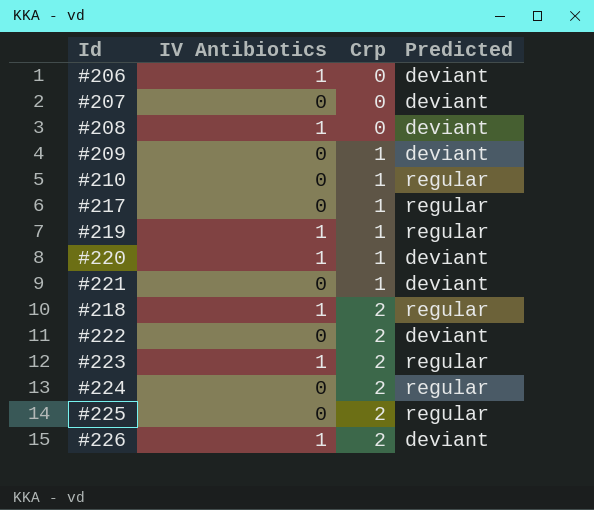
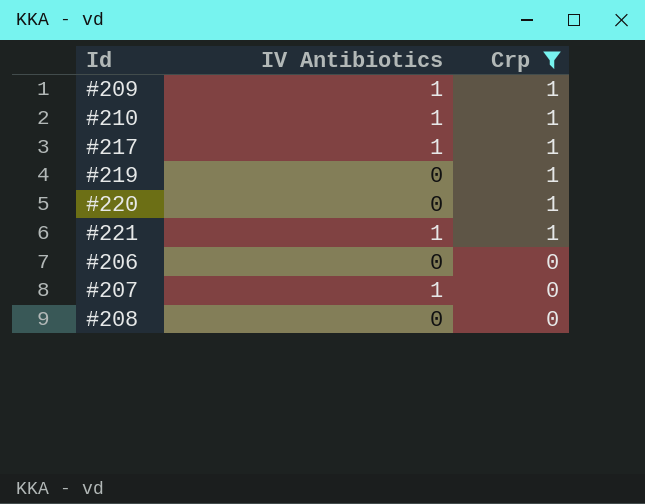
filter: none -> Crp != 2
row order: Crp ascending -> Crp descending
column Predicted | position: 4 -> none
#209 | IV Antibiotics: 0 -> 1
#210 | IV Antibiotics: 0 -> 1
#217 | IV Antibiotics: 0 -> 1
#219 | IV Antibiotics: 1 -> 0
#220 | IV Antibiotics: 1 -> 0
#221 | IV Antibiotics: 0 -> 1
#206 | IV Antibiotics: 1 -> 0
#207 | IV Antibiotics: 0 -> 1
#208 | IV Antibiotics: 1 -> 0

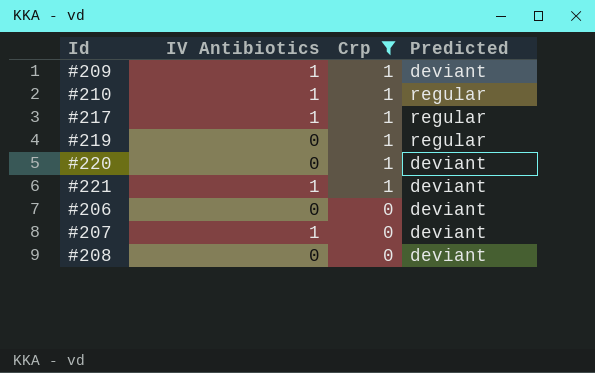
column Predicted | position: none -> 4

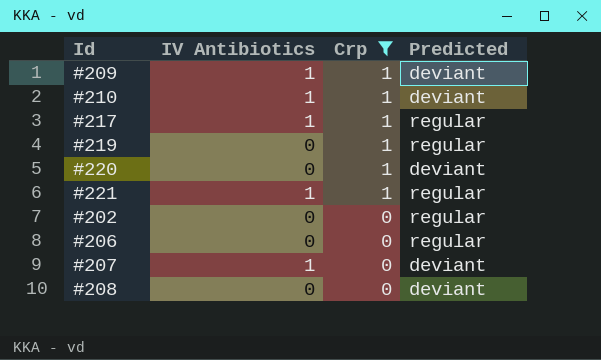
#210 | Predicted: regular -> deviant
#221 | Predicted: deviant -> regular
row #202: none -> 0 | 0 | regular
#206 | Predicted: deviant -> regular

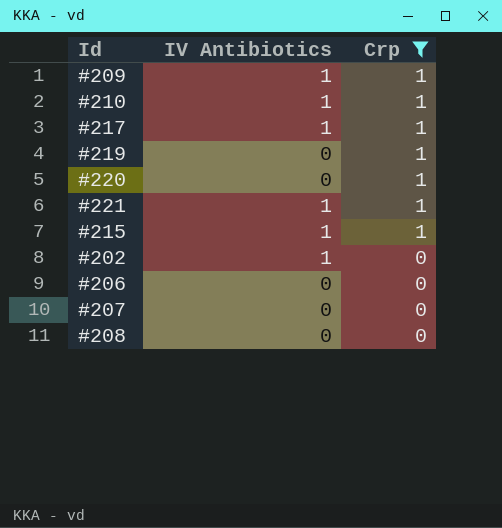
column Predicted | position: 4 -> none
row #215: none -> 1 | 1
#202 | IV Antibiotics: 0 -> 1
#207 | IV Antibiotics: 1 -> 0

